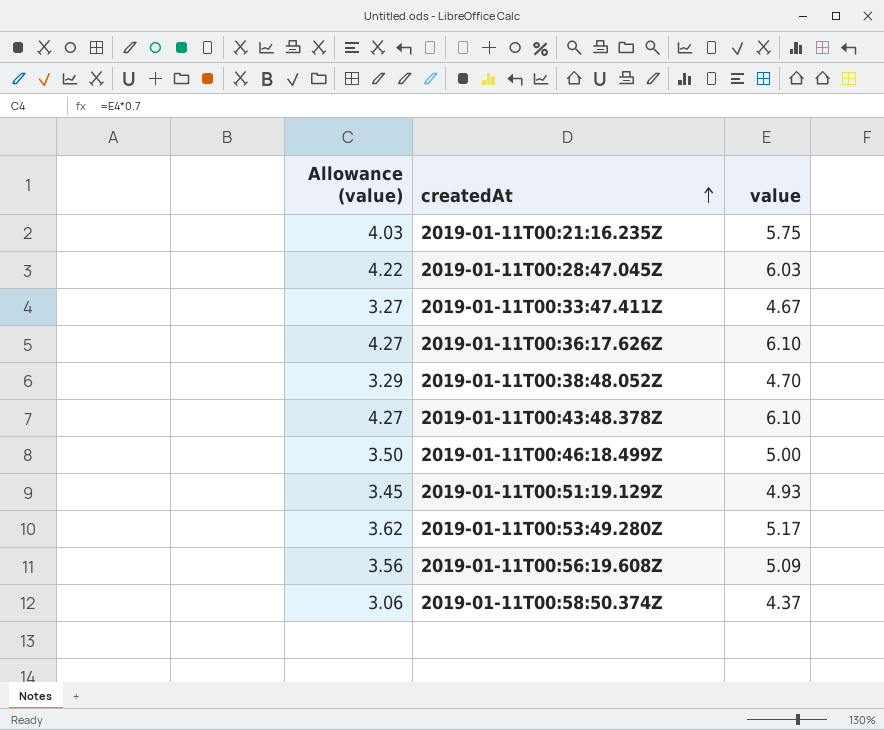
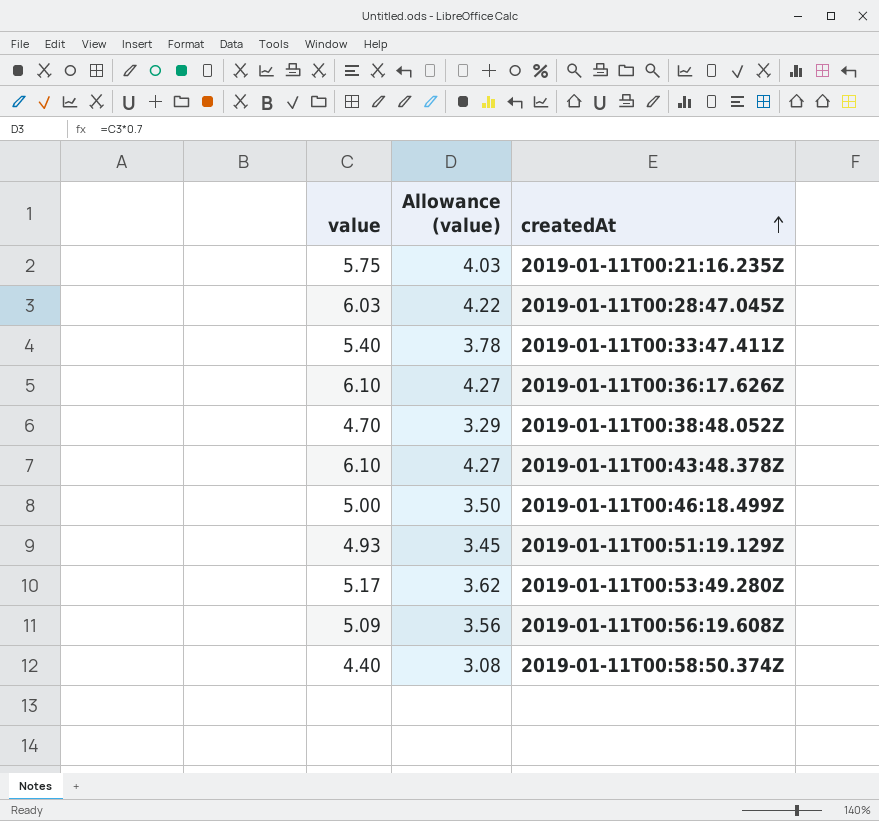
column value | position: 3 -> 1
2019-01-11T00:33:47.411Z | value: 4.67 -> 5.40
2019-01-11T00:33:47.411Z | Allowance (value): 3.27 -> 3.78
2019-01-11T00:58:50.374Z | value: 4.37 -> 4.40
2019-01-11T00:58:50.374Z | Allowance (value): 3.06 -> 3.08

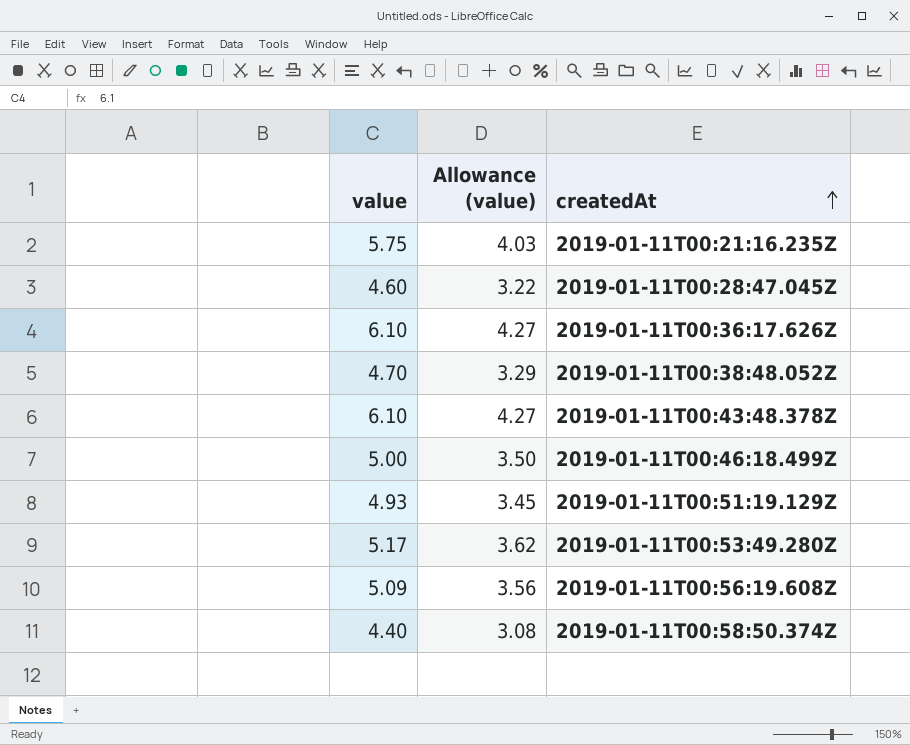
row 2019-01-11T00:33:47.411Z: 5.40 | 3.78 -> none
2019-01-11T00:28:47.045Z | value: 6.03 -> 4.60
2019-01-11T00:28:47.045Z | Allowance (value): 4.22 -> 3.22

